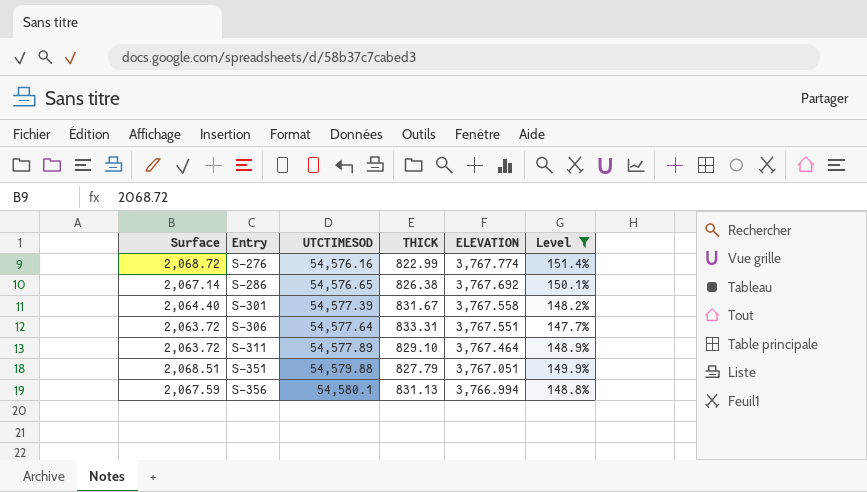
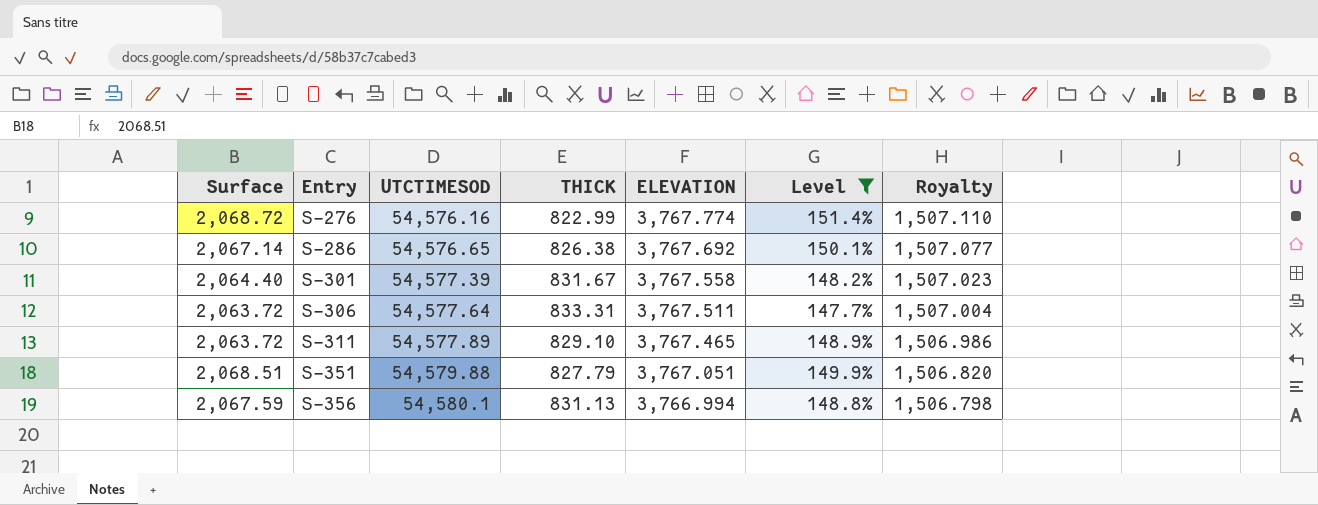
column Royalty | formula: none -> [ELEVATION] * 0.4
S-306 | ELEVATION: 3,767.551 -> 3,767.511
S-311 | ELEVATION: 3,767.464 -> 3,767.465

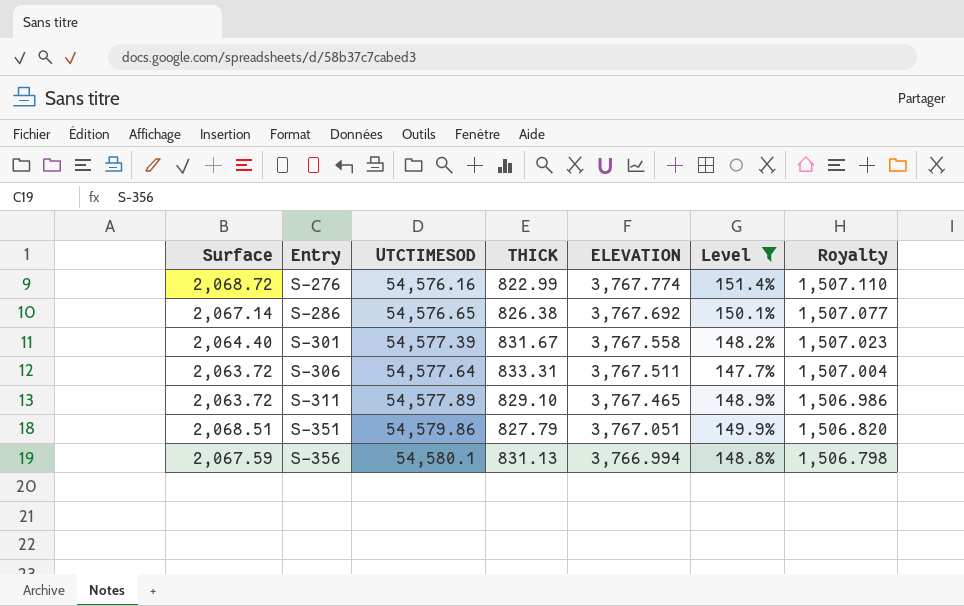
S-351 | UTCTIMESOD: 54,579.88 -> 54,579.86

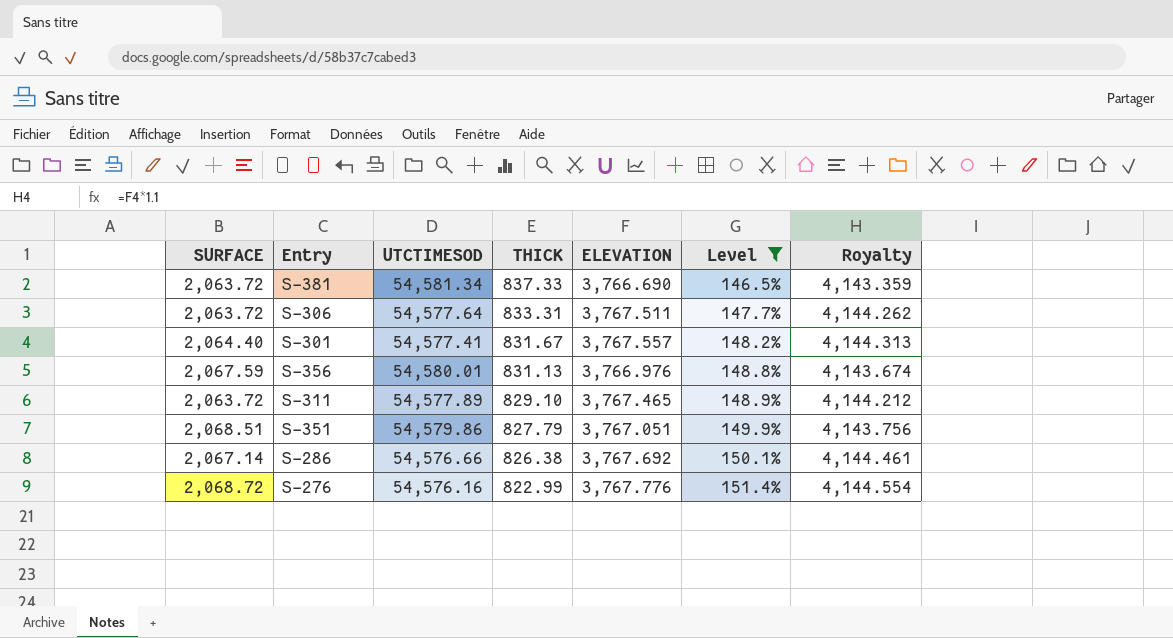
row order: Entry ascending -> THICK descending
column name: Surface -> SURFACE
column Royalty | formula: [ELEVATION] * 0.4 -> [ELEVATION] * 1.1
row S-381: none -> 2,063.72 | 54,581.34 | 837.33 | 3,766.690 | 146.5% | 4,143.359
S-301 | UTCTIMESOD: 54,577.39 -> 54,577.41
S-301 | ELEVATION: 3,767.558 -> 3,767.557
S-356 | UTCTIMESOD: 54,580.1 -> 54,580.01
S-356 | ELEVATION: 3,766.994 -> 3,766.976
S-286 | UTCTIMESOD: 54,576.65 -> 54,576.66
S-276 | ELEVATION: 3,767.774 -> 3,767.776

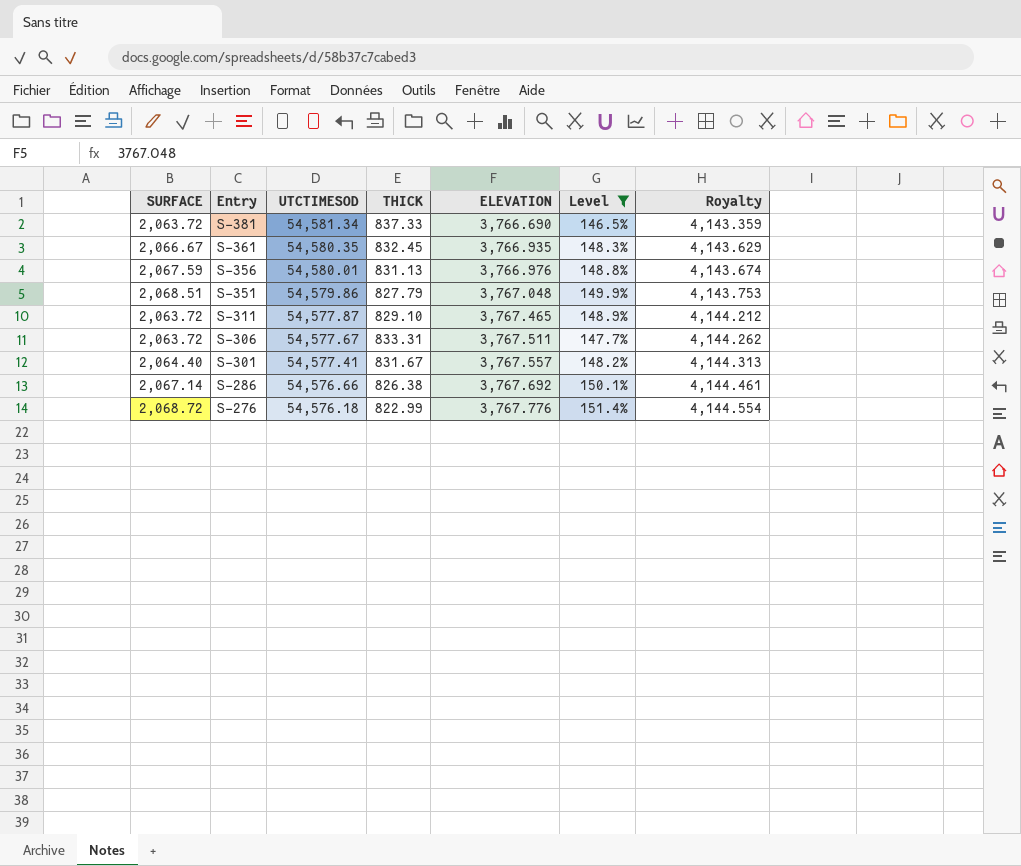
row order: THICK descending -> Entry descending
row S-361: none -> 2,066.67 | 54,580.35 | 832.45 | 3,766.935 | 148.3% | 4,143.629
S-351 | ELEVATION: 3,767.051 -> 3,767.048
S-351 | Royalty: 4,143.756 -> 4,143.753
S-311 | UTCTIMESOD: 54,577.89 -> 54,577.87
S-306 | UTCTIMESOD: 54,577.64 -> 54,577.67
S-276 | UTCTIMESOD: 54,576.16 -> 54,576.18

